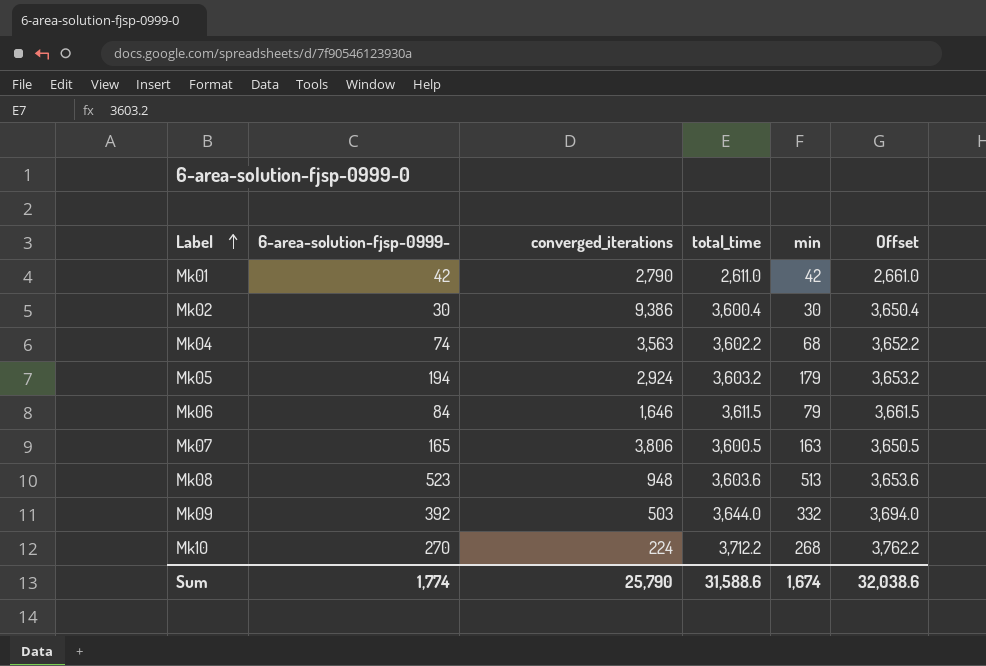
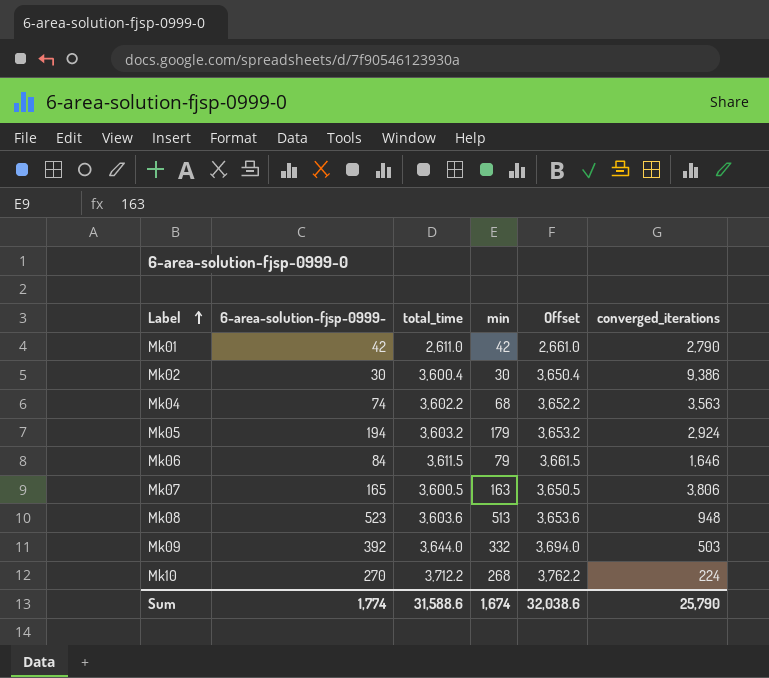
column converged_iterations | position: 3 -> 6

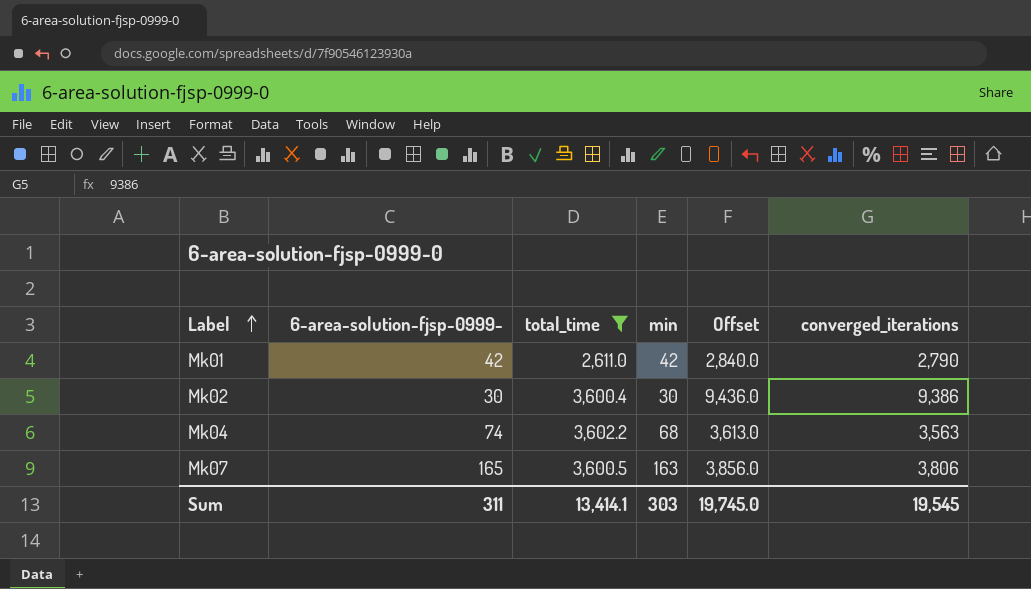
filter: none -> total_time <= 3,602.2
column Offset | formula: [total_time] + 50 -> [converged_iterations] + 50
Sum | 6-area-solution-fjsp-0999-: 1,774 -> 311
Sum | total_time: 31,588.6 -> 13,414.1
Sum | min: 1,674 -> 303
Sum | Offset: 32,038.6 -> 19,745.0
Sum | converged_iterations: 25,790 -> 19,545

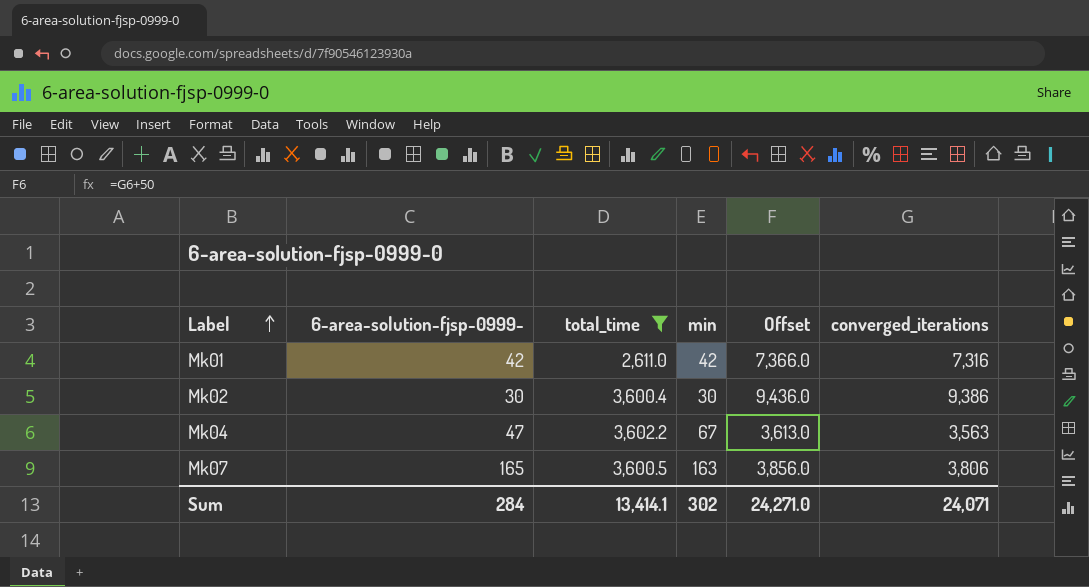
Mk01 | Offset: 2,840.0 -> 7,366.0
Mk01 | converged_iterations: 2,790 -> 7,316
Mk04 | 6-area-solution-fjsp-0999-: 74 -> 47
Mk04 | min: 68 -> 67
Sum | 6-area-solution-fjsp-0999-: 311 -> 284
Sum | min: 303 -> 302
Sum | Offset: 19,745.0 -> 24,271.0
Sum | converged_iterations: 19,545 -> 24,071

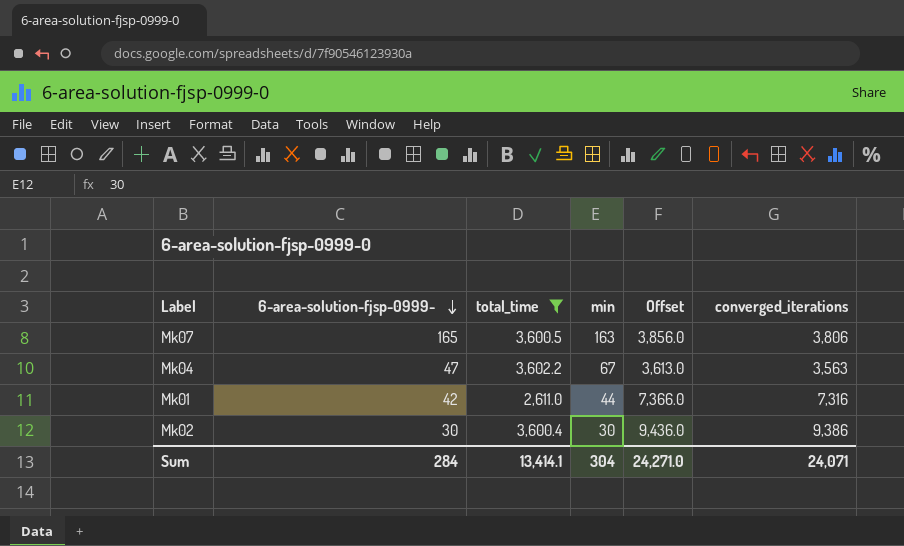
row order: Label ascending -> 6-area-solution-fjsp-0999- descending
Mk01 | min: 42 -> 44
Sum | min: 302 -> 304

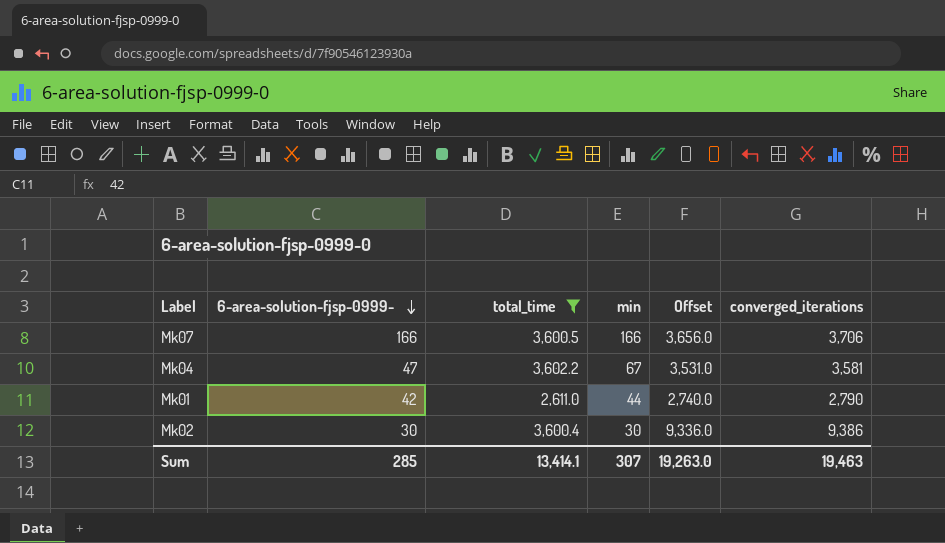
column Offset | formula: [converged_iterations] + 50 -> [converged_iterations] - 50
Mk07 | 6-area-solution-fjsp-0999-: 165 -> 166
Mk07 | min: 163 -> 166
Mk07 | converged_iterations: 3,806 -> 3,706
Mk04 | converged_iterations: 3,563 -> 3,581
Mk01 | converged_iterations: 7,316 -> 2,790
Sum | 6-area-solution-fjsp-0999-: 284 -> 285
Sum | min: 304 -> 307
Sum | Offset: 24,271.0 -> 19,263.0
Sum | converged_iterations: 24,071 -> 19,463

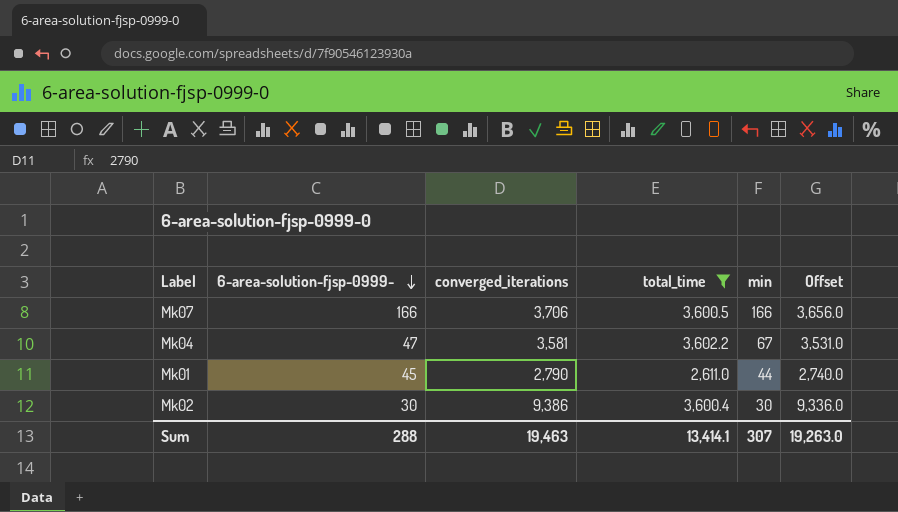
column converged_iterations | position: 6 -> 3
Mk01 | 6-area-solution-fjsp-0999-: 42 -> 45
Sum | 6-area-solution-fjsp-0999-: 285 -> 288

